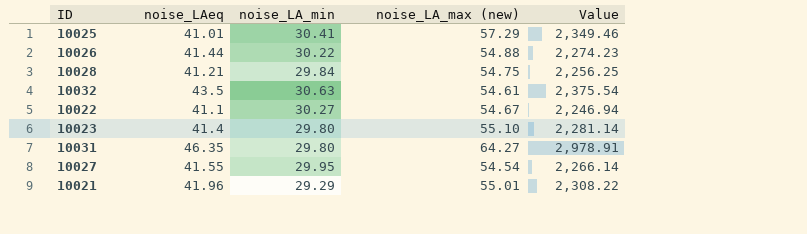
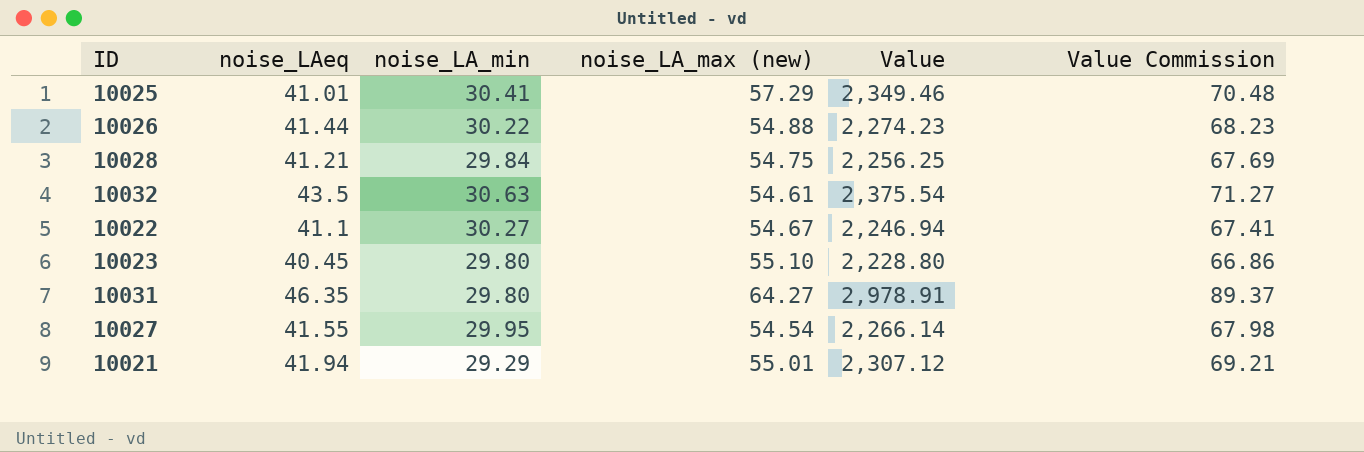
column Value Commission | formula: none -> [Value] * 0.03
10023 | noise_LAeq: 41.4 -> 40.45
10023 | Value: 2,281.14 -> 2,228.80
10021 | noise_LAeq: 41.96 -> 41.94
10021 | Value: 2,308.22 -> 2,307.12

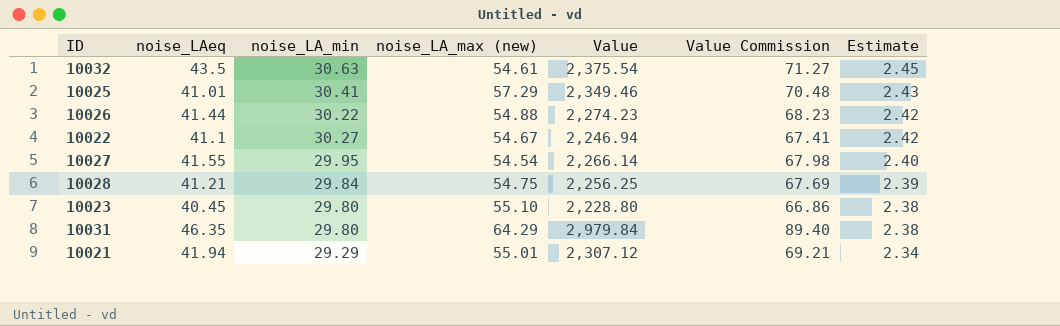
row order: none -> Estimate descending
column Estimate | formula: none -> [noise_LA_min] * 0.08
10031 | noise_LA_max (new): 64.27 -> 64.29
10031 | Value: 2,978.91 -> 2,979.84
10031 | Value Commission: 89.37 -> 89.40

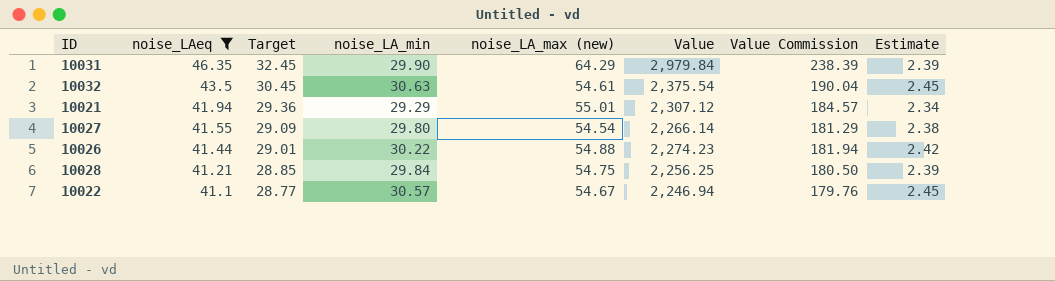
filter: none -> noise_LAeq >= 41.1
row order: Estimate descending -> noise_LAeq descending
column Target | formula: none -> [noise_LAeq] * 0.7
column Value Commission | formula: [Value] * 0.03 -> [Value] * 0.08
10031 | noise_LA_min: 29.80 -> 29.90
10031 | Estimate: 2.38 -> 2.39
10027 | noise_LA_min: 29.95 -> 29.80
10027 | Estimate: 2.40 -> 2.38
10022 | noise_LA_min: 30.27 -> 30.57
10022 | Estimate: 2.42 -> 2.45

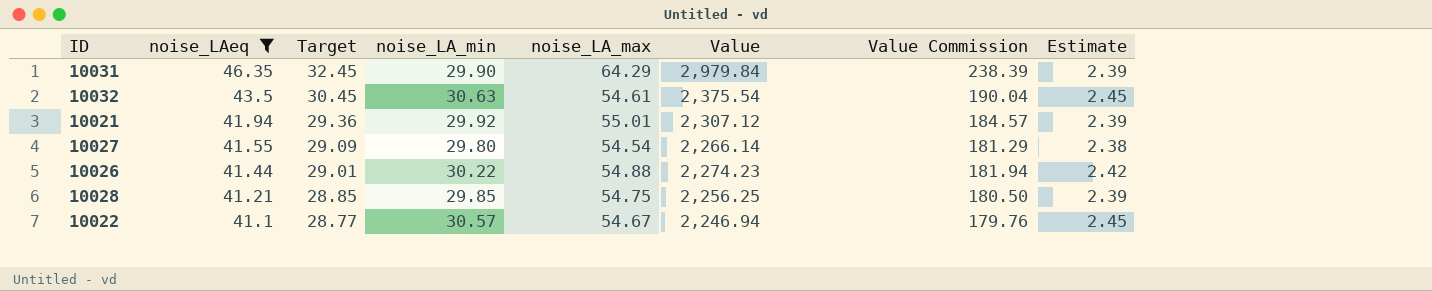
column name: noise_LA_max (new) -> noise_LA_max
10021 | noise_LA_min: 29.29 -> 29.92
10021 | Estimate: 2.34 -> 2.39
10028 | noise_LA_min: 29.84 -> 29.85

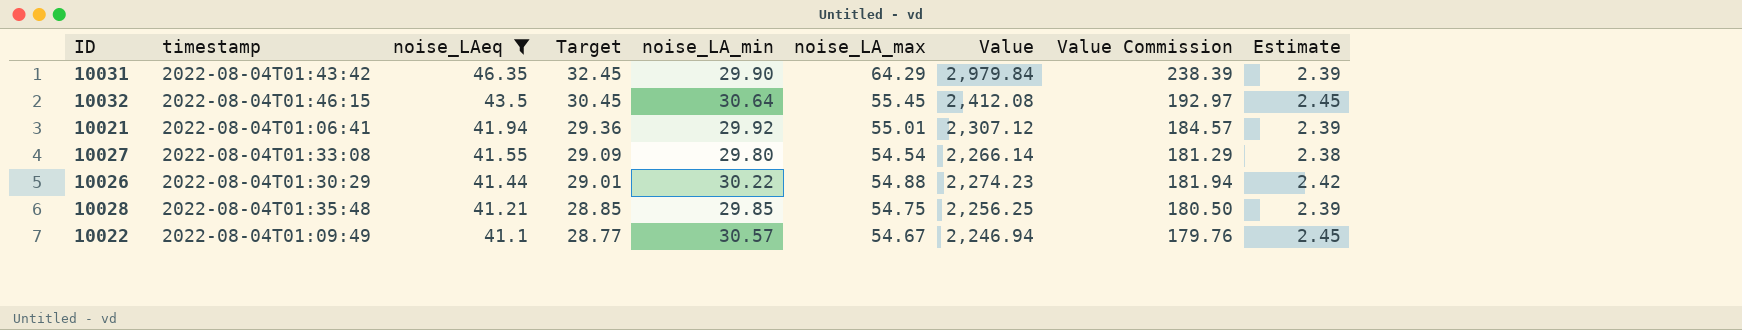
column timestamp | position: none -> 2
10032 | noise_LA_min: 30.63 -> 30.64
10032 | noise_LA_max: 54.61 -> 55.45
10032 | Value: 2,375.54 -> 2,412.08
10032 | Value Commission: 190.04 -> 192.97

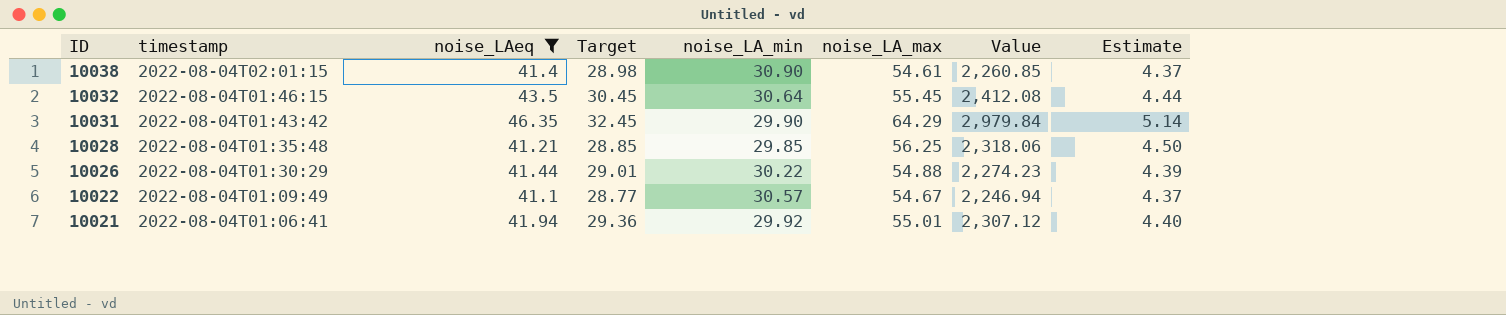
row order: noise_LAeq descending -> ID descending
column Value Commission | formula: [Value] * 0.08 -> none
column Estimate | formula: [noise_LA_min] * 0.08 -> [noise_LA_max] * 0.08
row 10027: 2022-08-04T01:33:08 | 41.55 | 29.09 | 29.80 | 54.54 | 2,266.14 | 181.29 | 2.38 -> none
row 10038: none -> 2022-08-04T02:01:15 | 41.4 | 28.98 | 30.90 | 54.61 | 2,260.85 | 4.37
10028 | noise_LA_max: 54.75 -> 56.25
10028 | Value: 2,256.25 -> 2,318.06

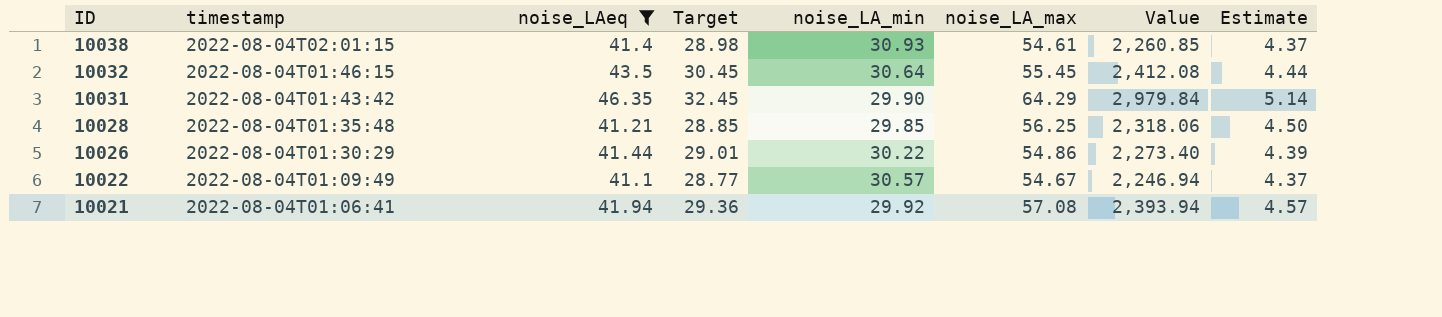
10038 | noise_LA_min: 30.90 -> 30.93
10026 | noise_LA_max: 54.88 -> 54.86
10026 | Value: 2,274.23 -> 2,273.40
10021 | noise_LA_max: 55.01 -> 57.08
10021 | Value: 2,307.12 -> 2,393.94
10021 | Estimate: 4.40 -> 4.57

